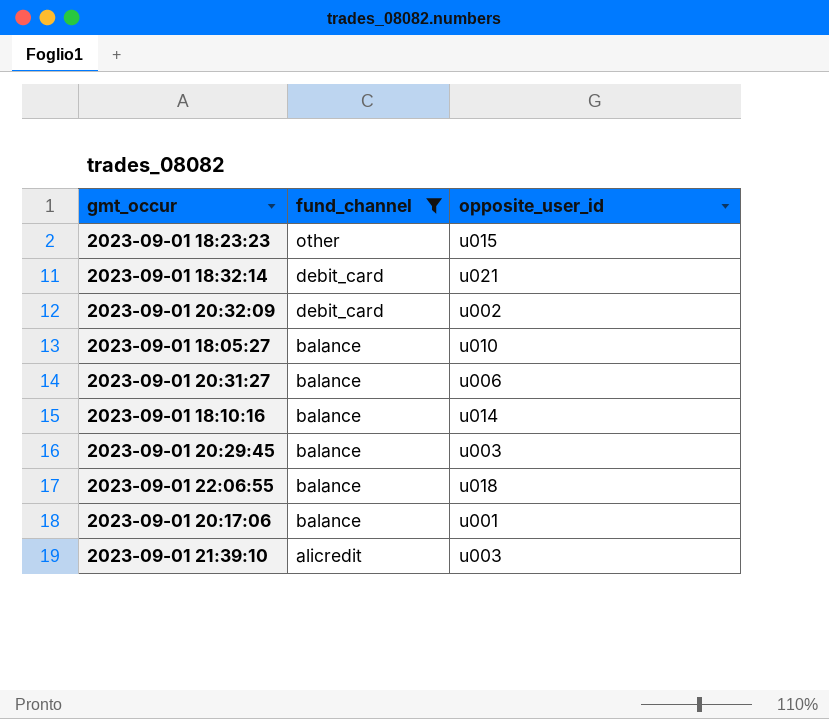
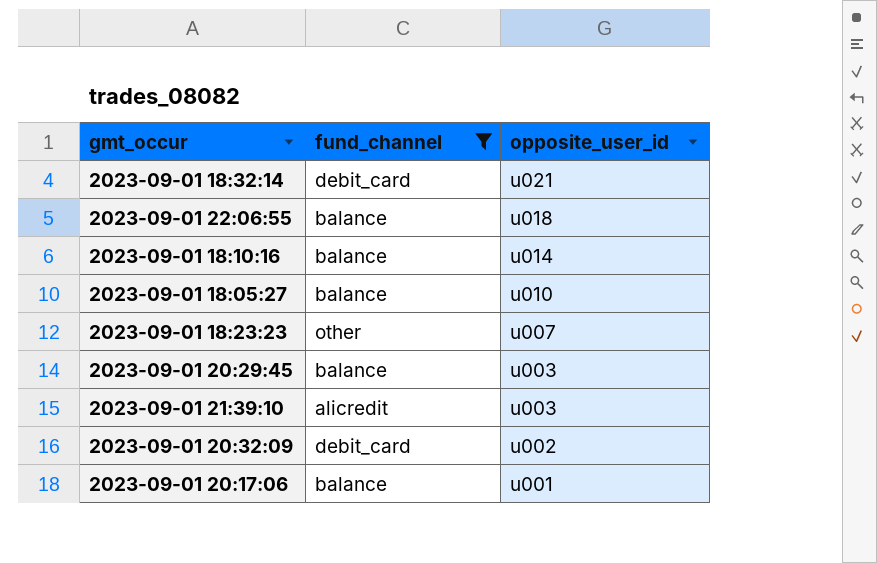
row order: fund_channel descending -> opposite_user_id descending
row 2023-09-01 20:31:27: balance | u006 -> none
2023-09-01 18:23:23 | opposite_user_id: u015 -> u007

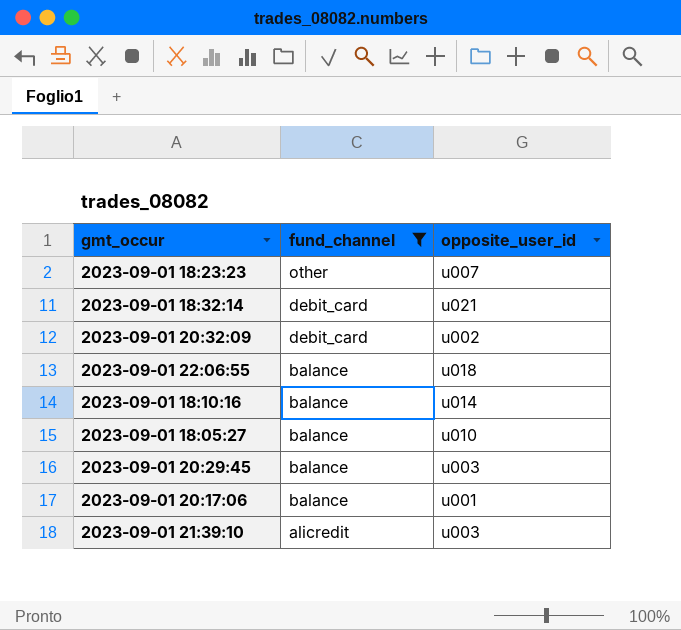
row order: opposite_user_id descending -> fund_channel descending

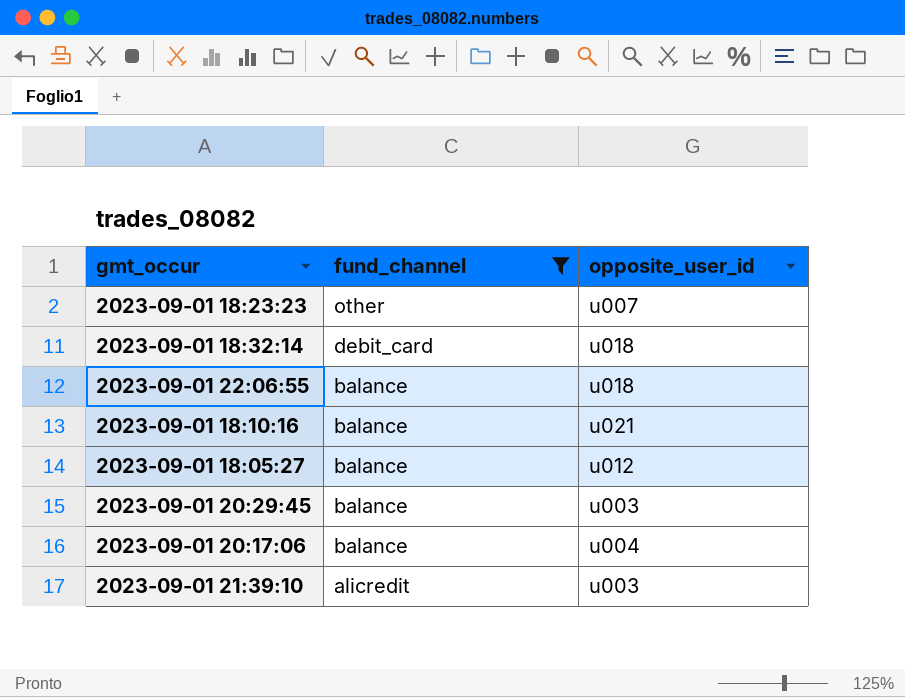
row 2023-09-01 20:32:09: debit_card | u002 -> none
2023-09-01 18:32:14 | opposite_user_id: u021 -> u018
2023-09-01 18:10:16 | opposite_user_id: u014 -> u021
2023-09-01 18:05:27 | opposite_user_id: u010 -> u012
2023-09-01 20:17:06 | opposite_user_id: u001 -> u004

